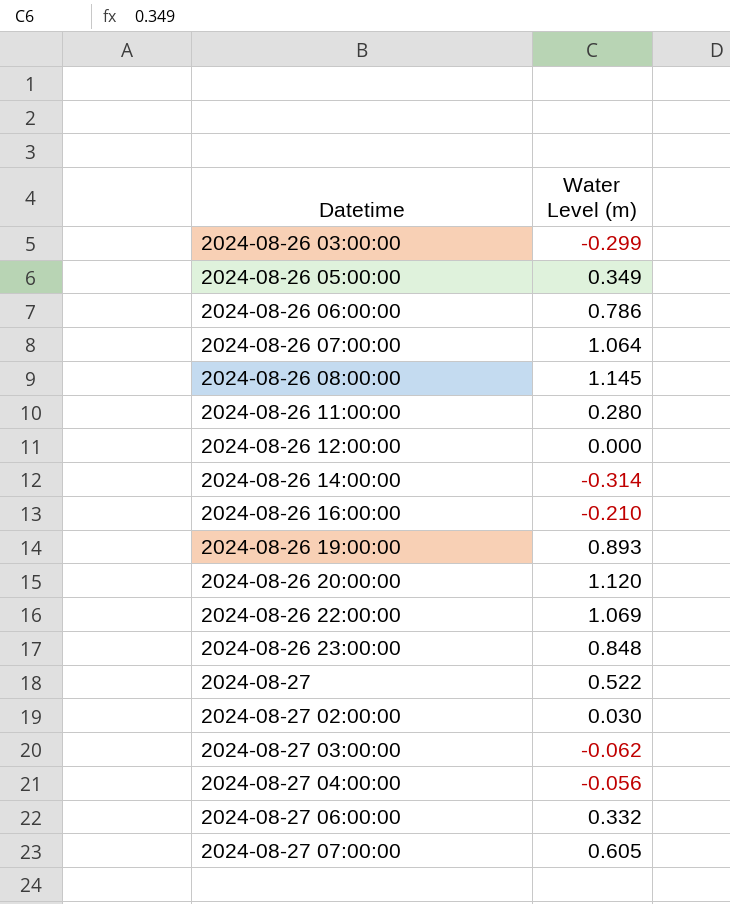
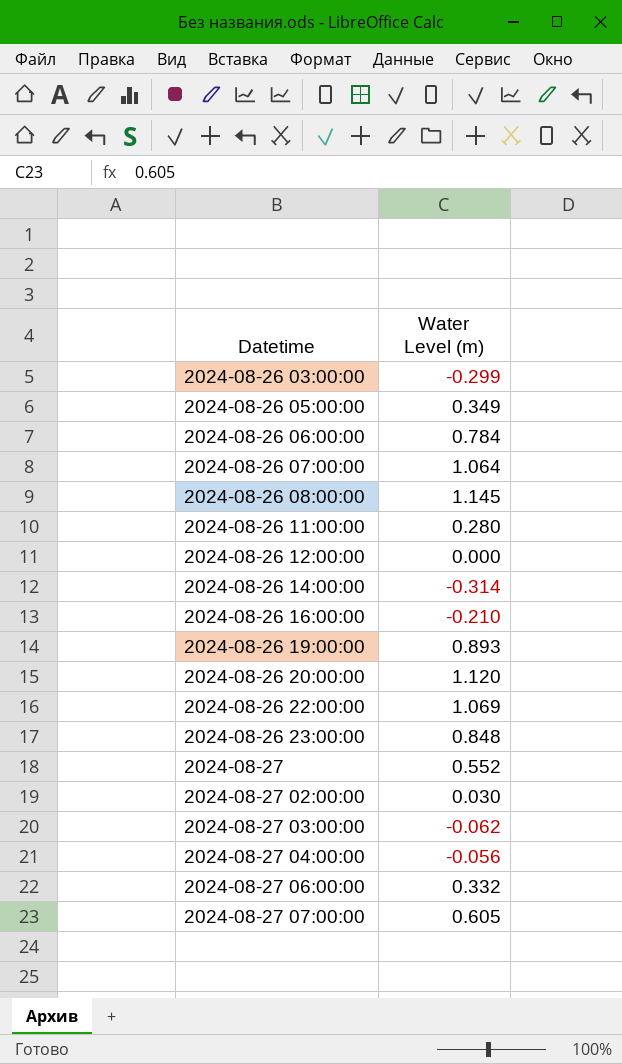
2024-08-26 06:00:00 | Water Level (m): 0.786 -> 0.784
2024-08-27 | Water Level (m): 0.522 -> 0.552

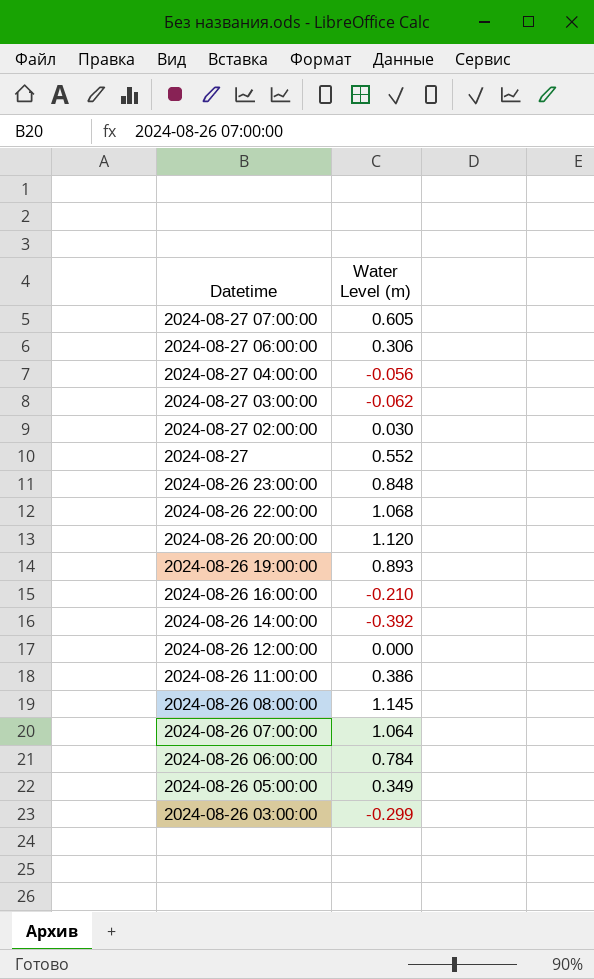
row order: Datetime ascending -> Datetime descending
2024-08-27 06:00:00 | Water Level (m): 0.332 -> 0.306
2024-08-26 22:00:00 | Water Level (m): 1.069 -> 1.068
2024-08-26 14:00:00 | Water Level (m): -0.314 -> -0.392
2024-08-26 11:00:00 | Water Level (m): 0.280 -> 0.386

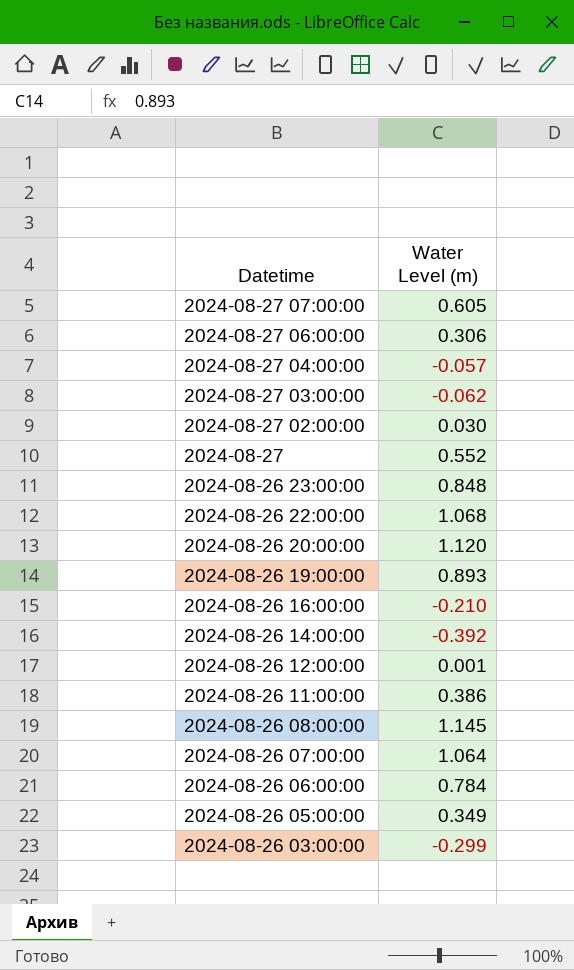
2024-08-27 04:00:00 | Water Level (m): -0.056 -> -0.057
2024-08-26 12:00:00 | Water Level (m): 0.000 -> 0.001

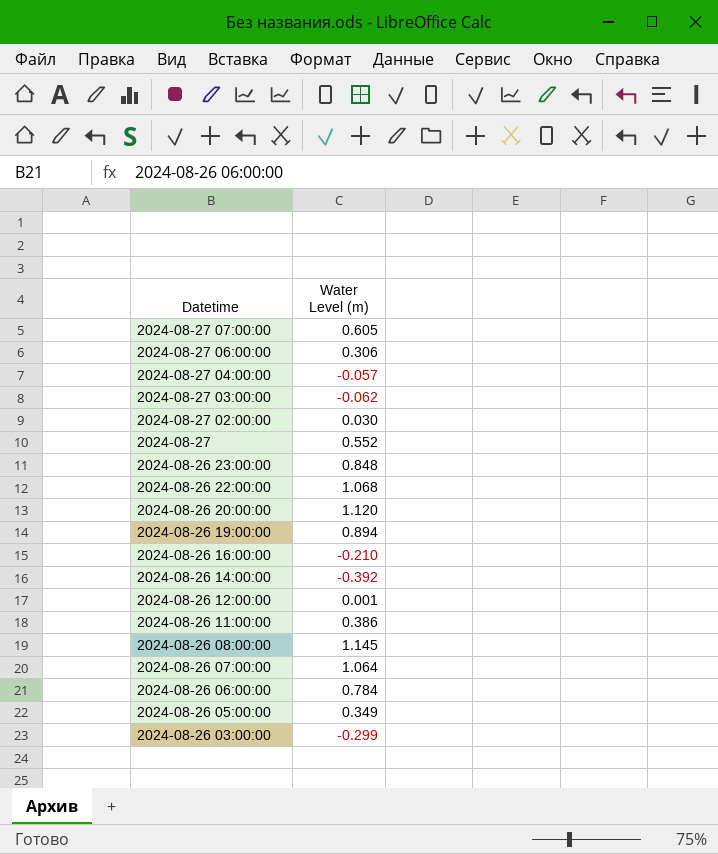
2024-08-26 19:00:00 | Water Level (m): 0.893 -> 0.894

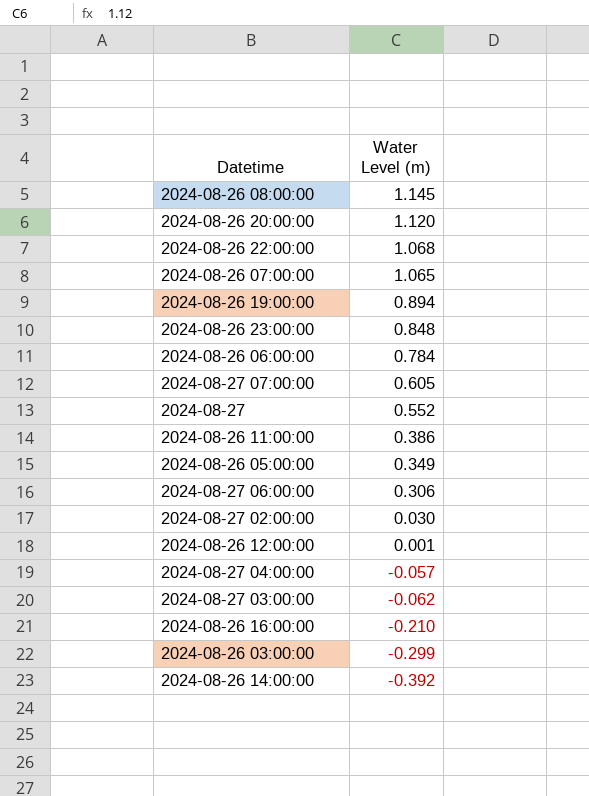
row order: Datetime descending -> Water Level (m) descending
2024-08-26 07:00:00 | Water Level (m): 1.064 -> 1.065

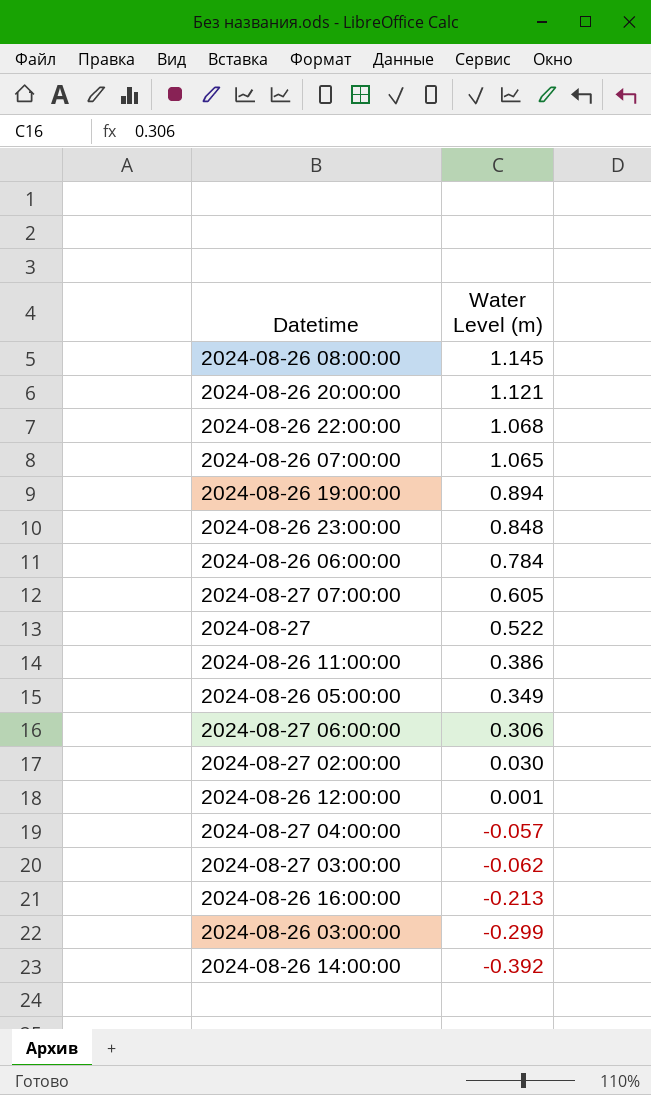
2024-08-26 20:00:00 | Water Level (m): 1.120 -> 1.121
2024-08-27 | Water Level (m): 0.552 -> 0.522
2024-08-26 16:00:00 | Water Level (m): -0.210 -> -0.213

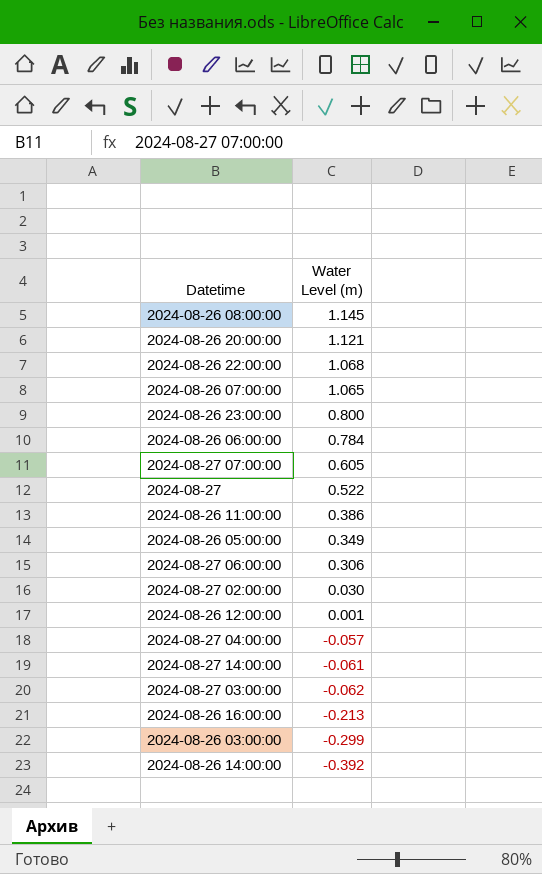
row 2024-08-26 19:00:00: 0.894 -> none
2024-08-26 23:00:00 | Water Level (m): 0.848 -> 0.800
row 2024-08-27 14:00:00: none -> -0.061

